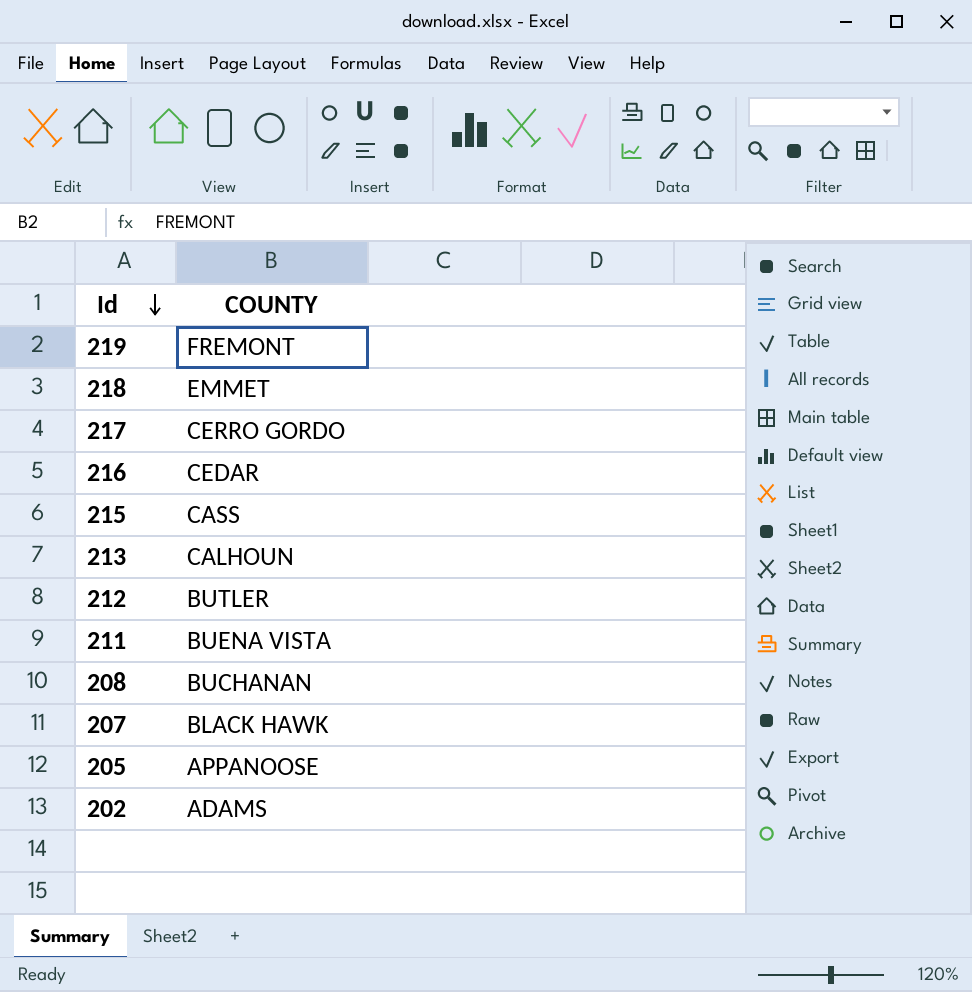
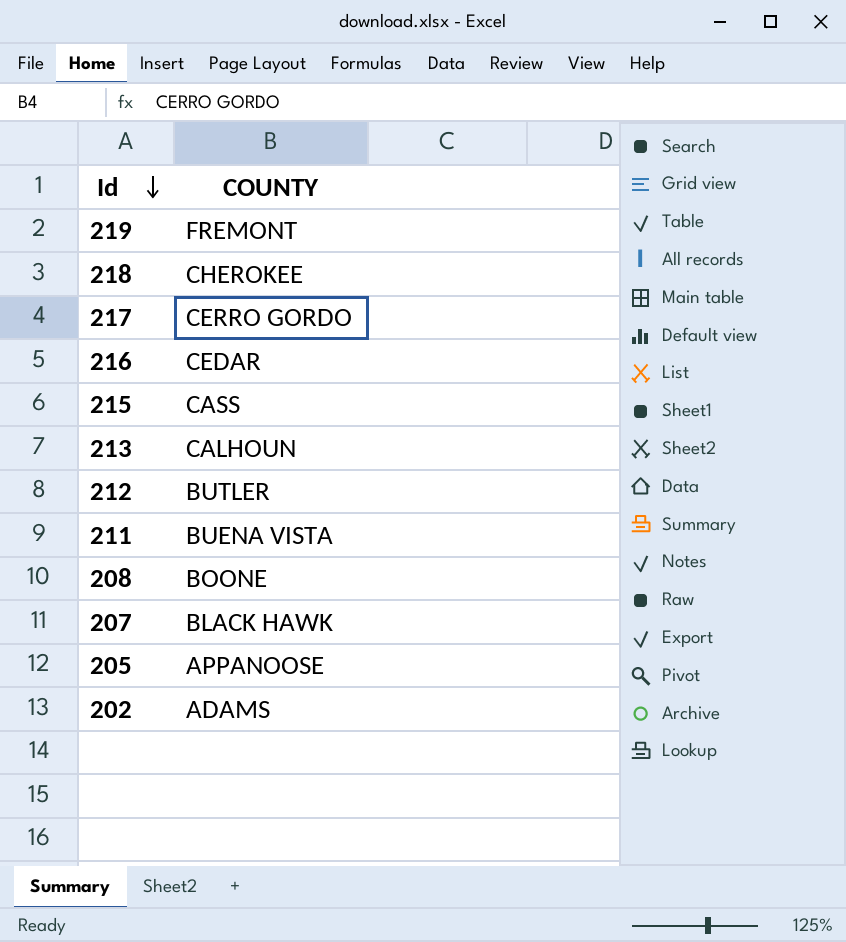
218 | COUNTY: EMMET -> CHEROKEE
208 | COUNTY: BUCHANAN -> BOONE

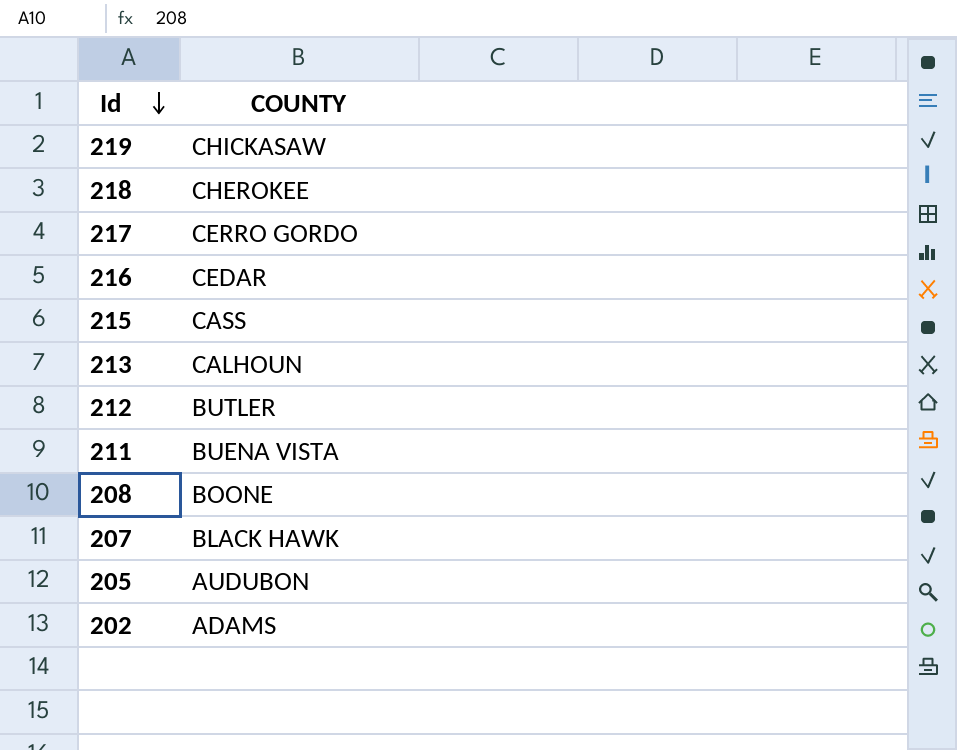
219 | COUNTY: FREMONT -> CHICKASAW
205 | COUNTY: APPANOOSE -> AUDUBON

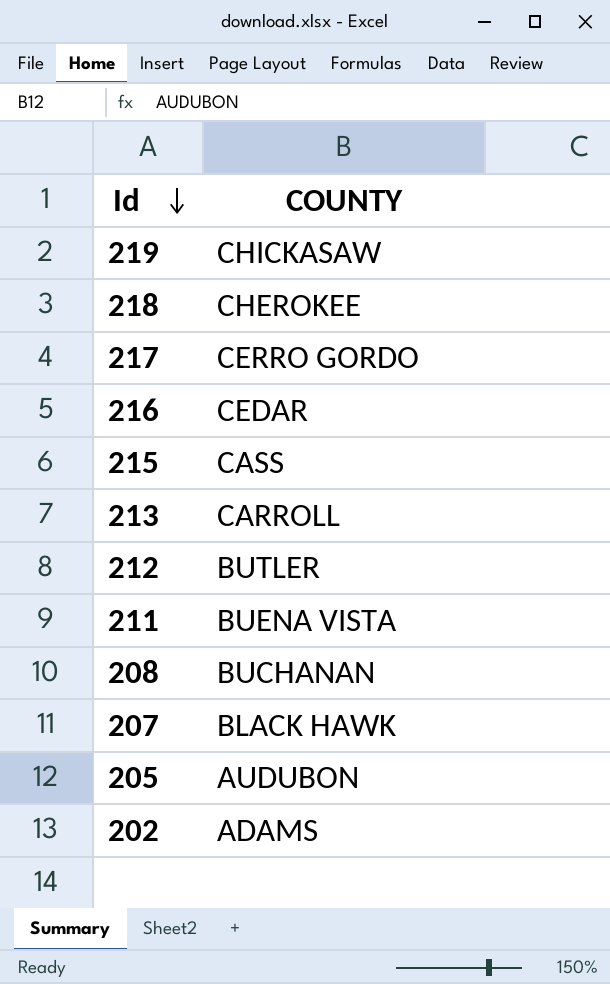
213 | COUNTY: CALHOUN -> CARROLL
208 | COUNTY: BOONE -> BUCHANAN

